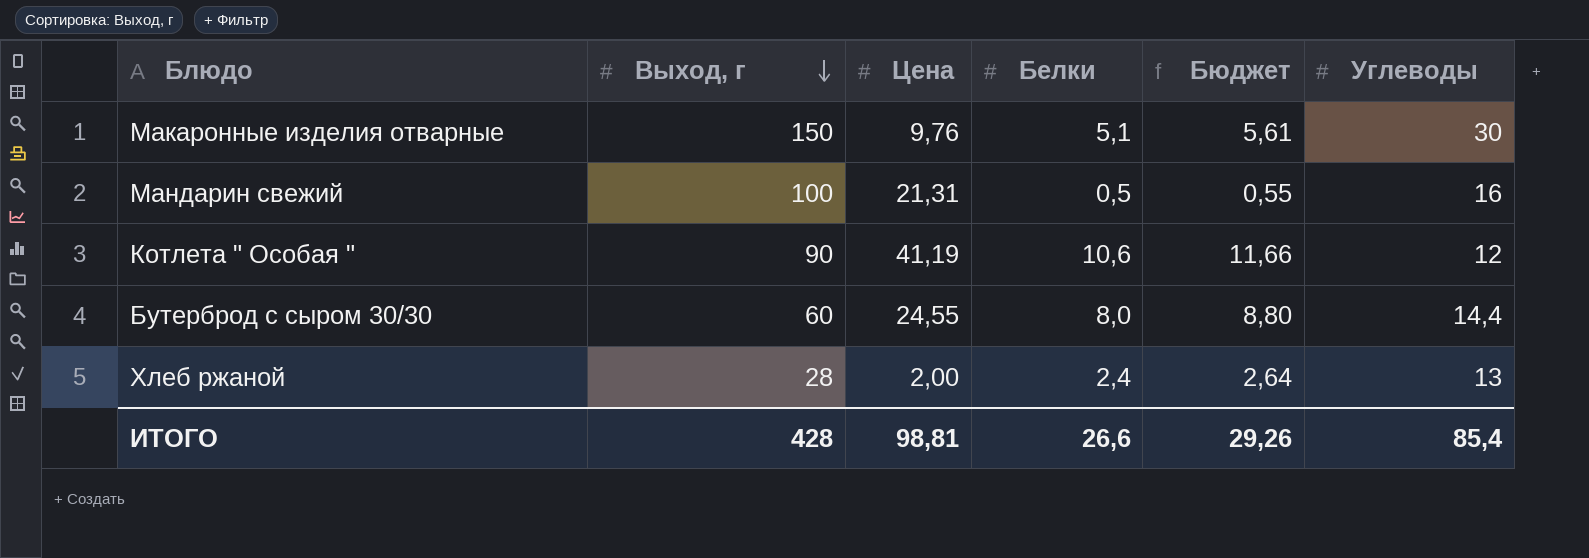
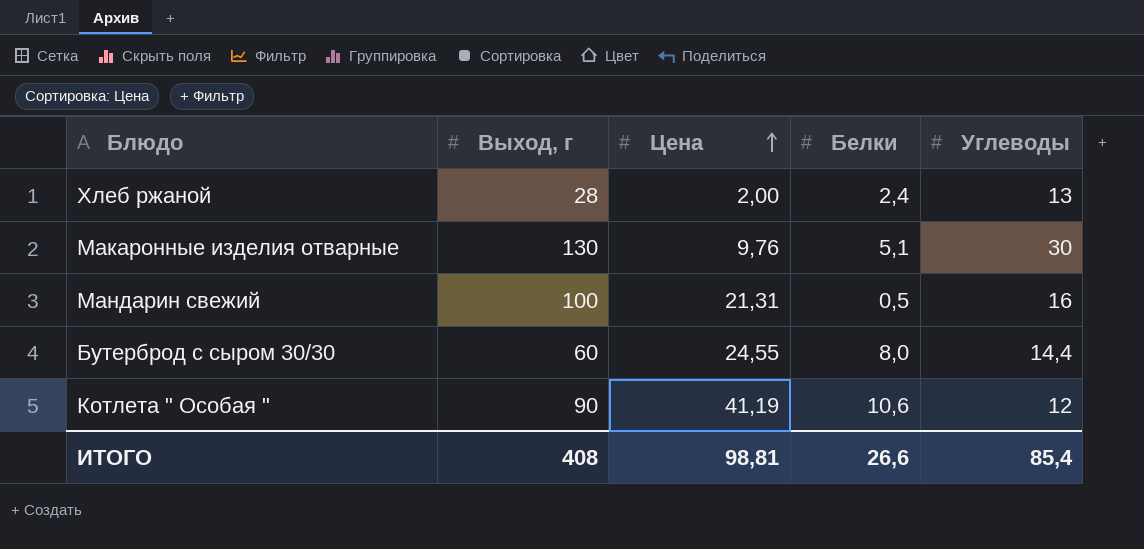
row order: Выход, г descending -> Цена ascending
column Бюджет | formula: [Белки] * 1,1 -> none
Макаронные изделия отварные | Выход, г: 150 -> 130
ИТОГО | Выход, г: 428 -> 408

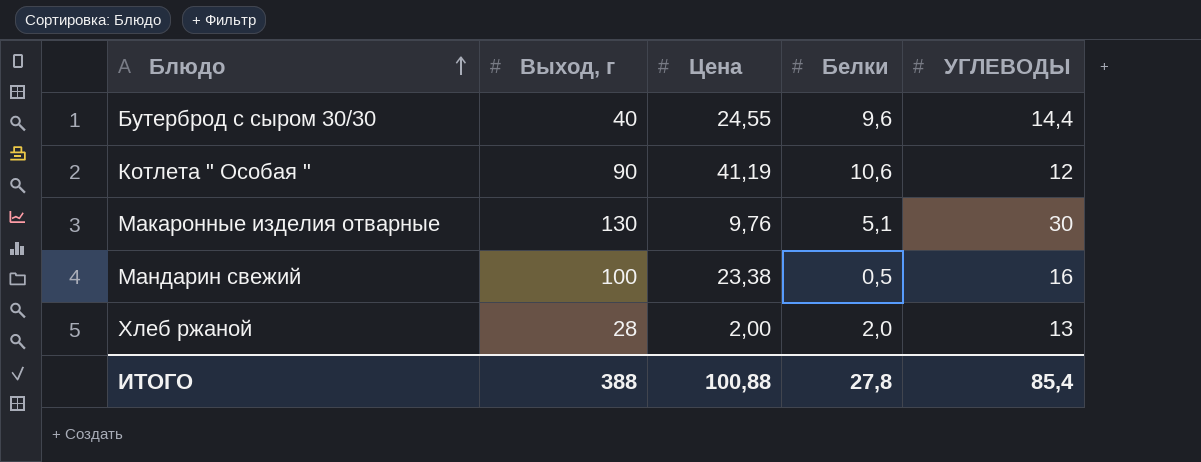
row order: Цена ascending -> Блюдо ascending
column name: Углеводы -> УГЛЕВОДЫ
Бутерброд с сыром 30/30 | Выход, г: 60 -> 40
Бутерброд с сыром 30/30 | Белки: 8,0 -> 9,6
Мандарин свежий | Цена: 21,31 -> 23,38
Хлеб ржаной | Белки: 2,4 -> 2,0
ИТОГО | Выход, г: 408 -> 388
ИТОГО | Цена: 98,81 -> 100,88
ИТОГО | Белки: 26,6 -> 27,8

